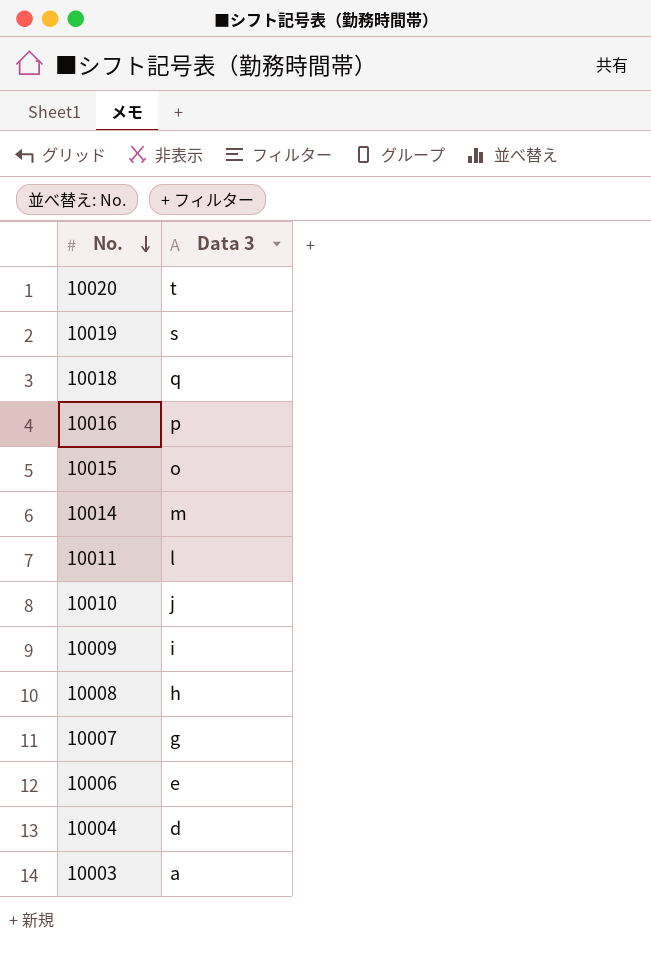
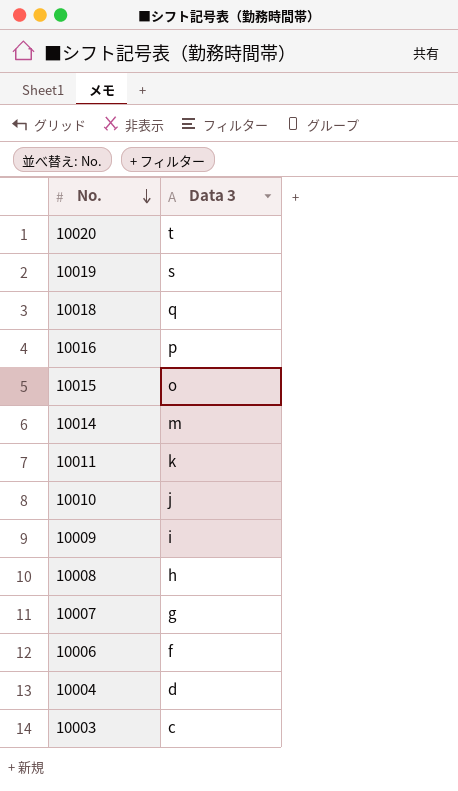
10011 | Data 3: l -> k
10006 | Data 3: e -> f
10003 | Data 3: a -> c

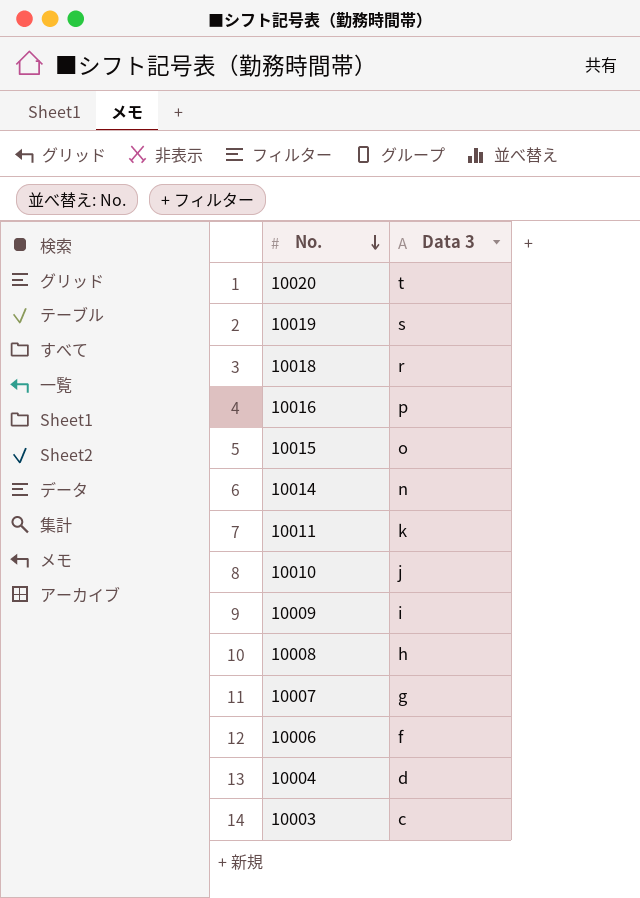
10018 | Data 3: q -> r
10014 | Data 3: m -> n

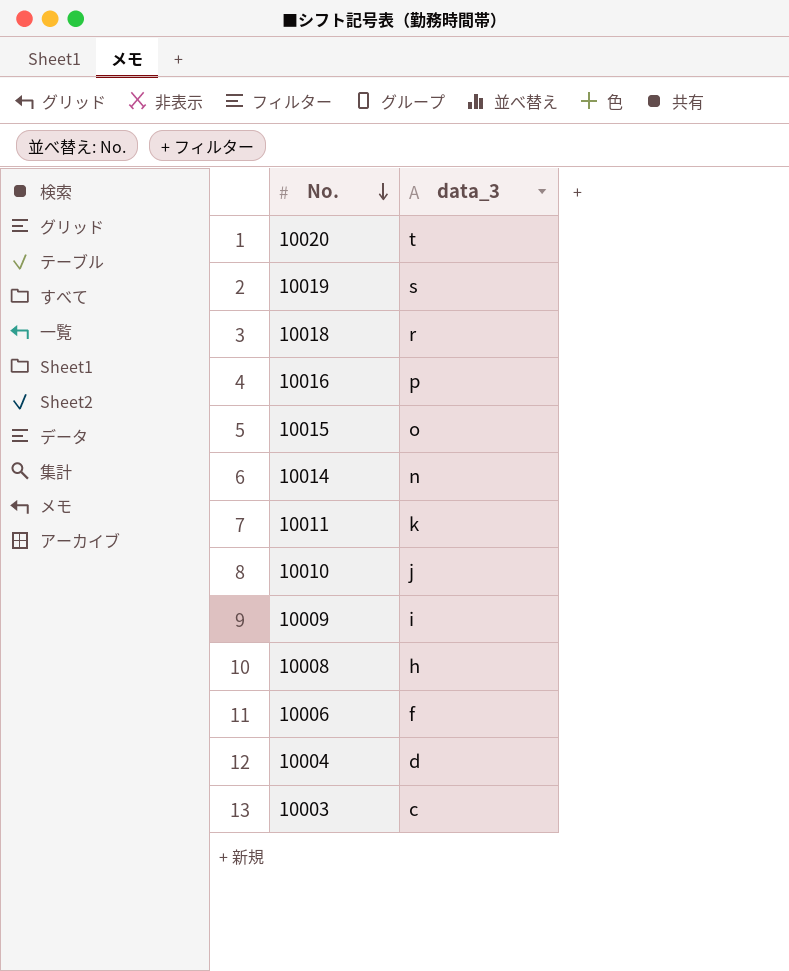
column name: Data 3 -> data_3
row 10007: g -> none

